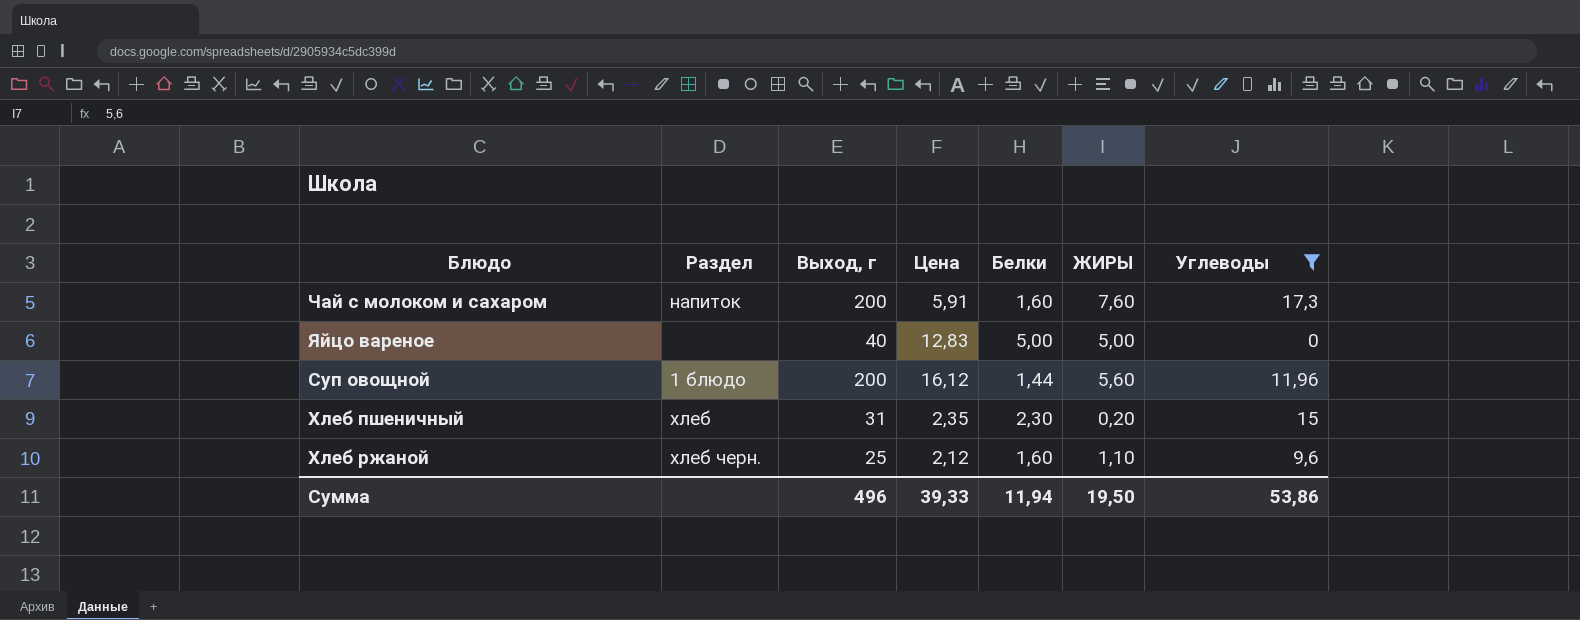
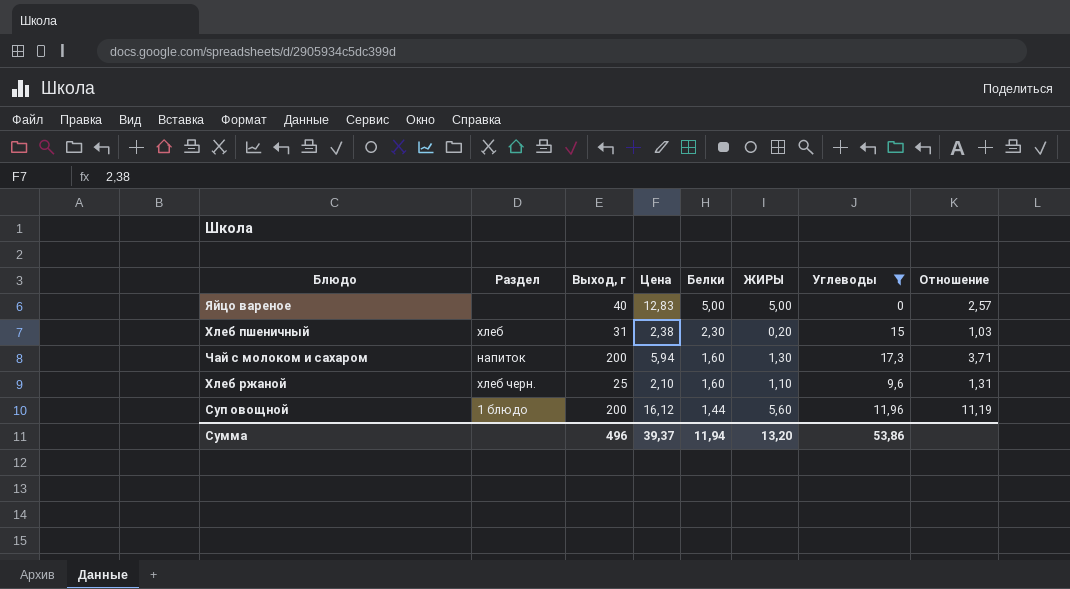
row order: none -> Белки descending
column Отношение | formula: none -> [Цена] / [Белки]
Хлеб пшеничный | Цена: 2,35 -> 2,38
Чай с молоком и сахаром | Цена: 5,91 -> 5,94
Чай с молоком и сахаром | ЖИРЫ: 7,60 -> 1,30
Хлеб ржаной | Цена: 2,12 -> 2,10
Сумма | Цена: 39,33 -> 39,37
Сумма | ЖИРЫ: 19,50 -> 13,20

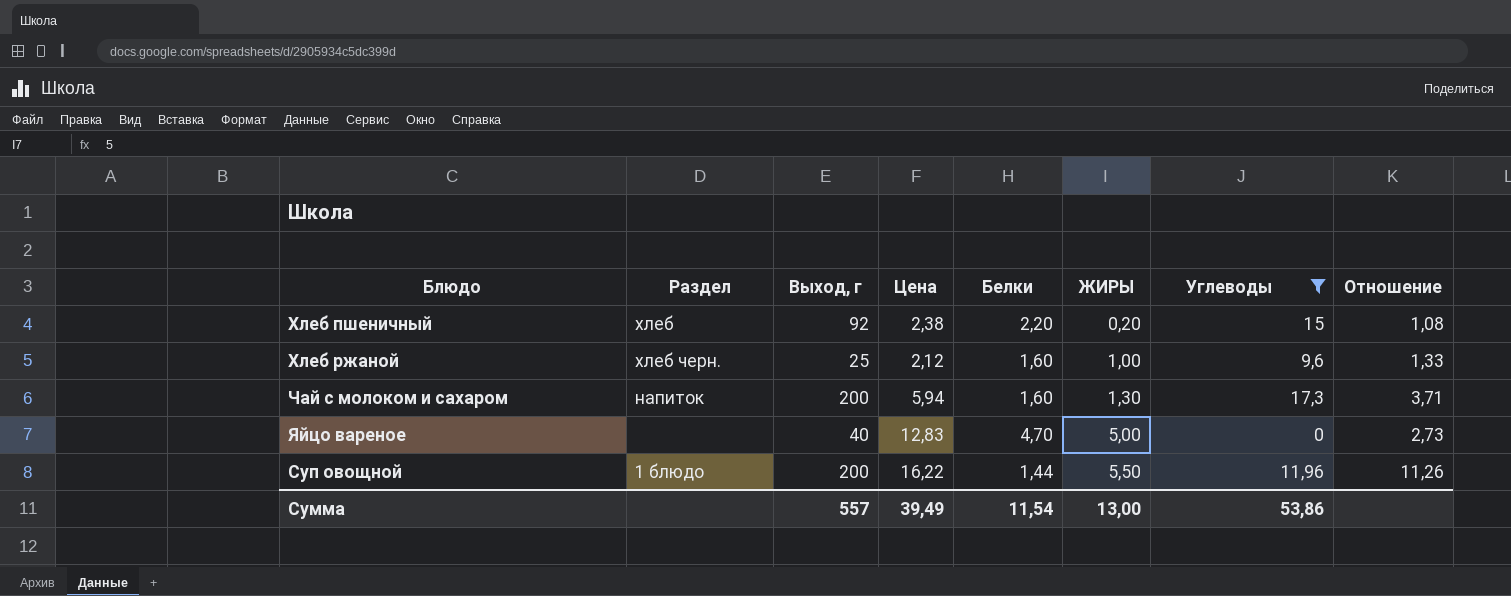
row order: Белки descending -> ЖИРЫ ascending
Хлеб пшеничный | Выход, г: 31 -> 92
Хлеб пшеничный | Белки: 2,30 -> 2,20
Хлеб пшеничный | Отношение: 1,03 -> 1,08
Хлеб ржаной | Цена: 2,10 -> 2,12
Хлеб ржаной | ЖИРЫ: 1,10 -> 1,00
Хлеб ржаной | Отношение: 1,31 -> 1,33
Яйцо вареное | Белки: 5,00 -> 4,70
Яйцо вареное | Отношение: 2,57 -> 2,73
Суп овощной | Цена: 16,12 -> 16,22
Суп овощной | ЖИРЫ: 5,60 -> 5,50
Суп овощной | Отношение: 11,19 -> 11,26
Сумма | Выход, г: 496 -> 557
Сумма | Цена: 39,37 -> 39,49
Сумма | Белки: 11,94 -> 11,54
Сумма | ЖИРЫ: 13,20 -> 13,00

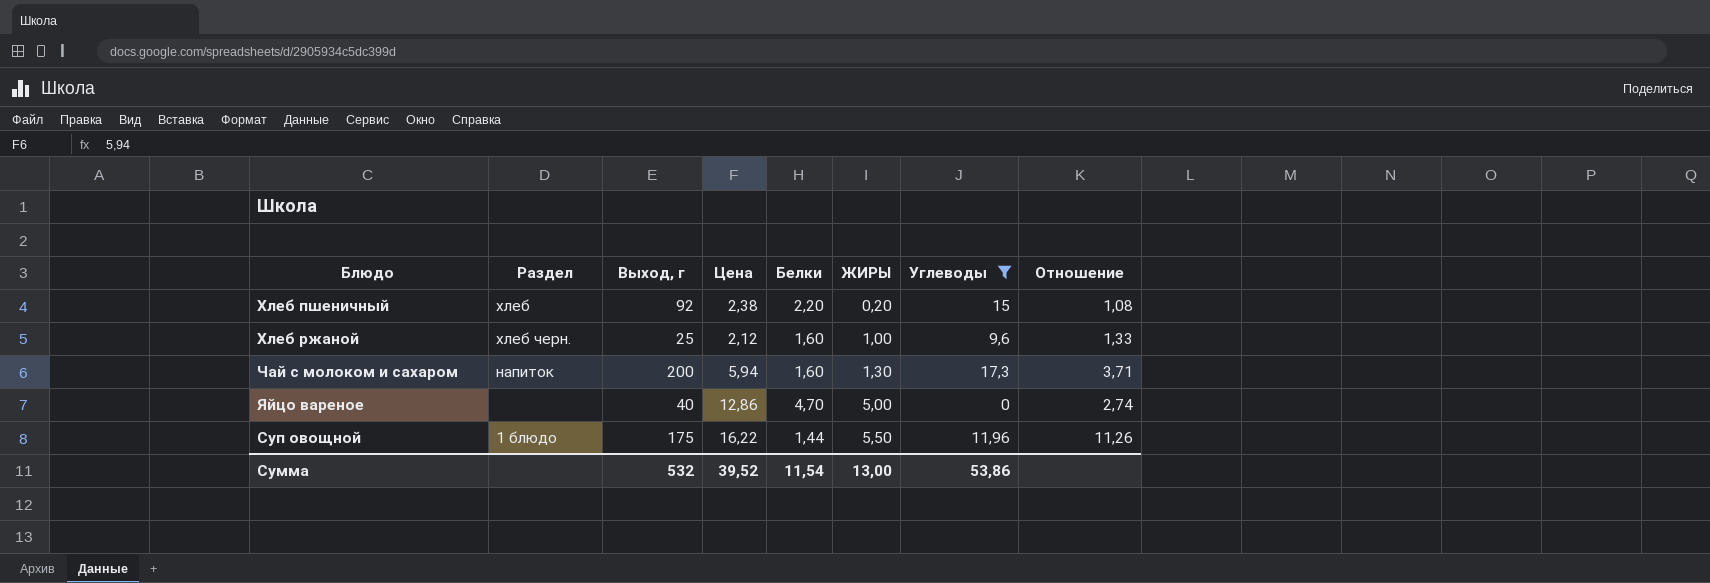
Яйцо вареное | Цена: 12,83 -> 12,86
Яйцо вареное | Отношение: 2,73 -> 2,74
Суп овощной | Выход, г: 200 -> 175
Сумма | Выход, г: 557 -> 532
Сумма | Цена: 39,49 -> 39,52

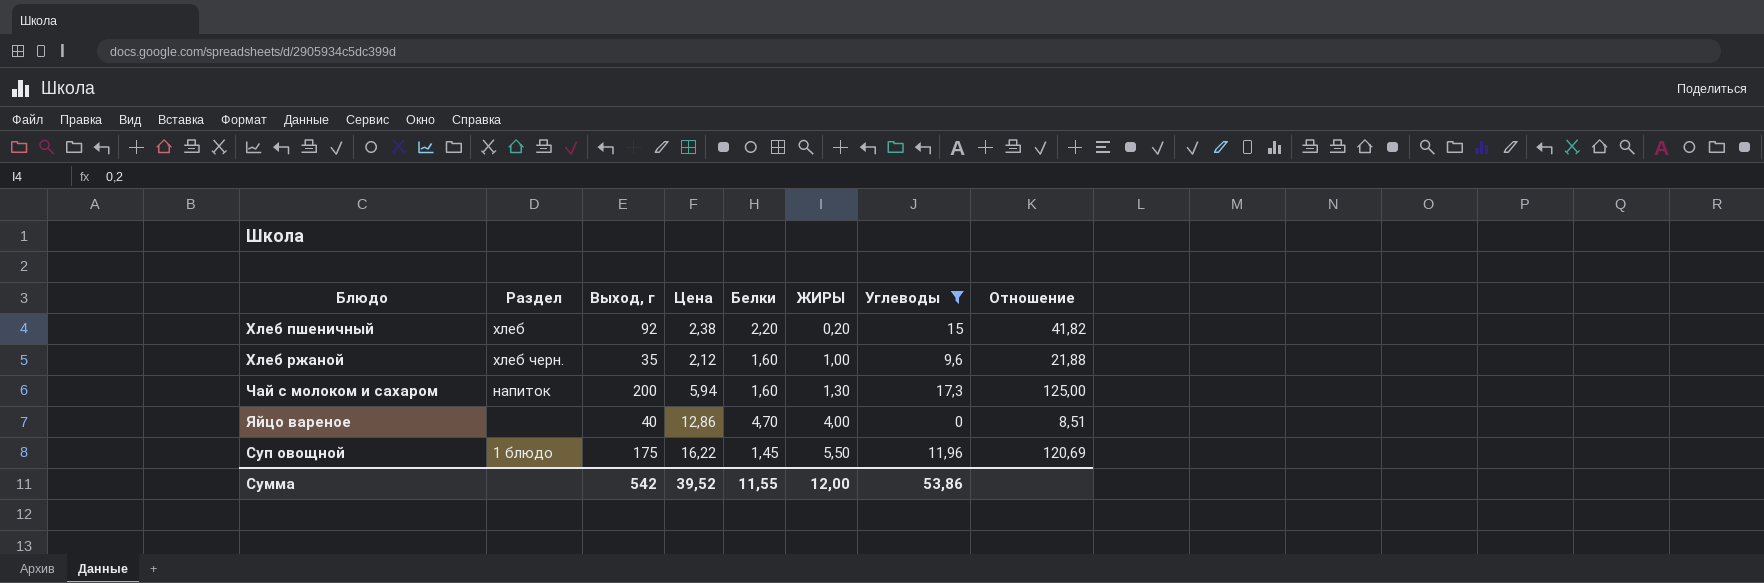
column Отношение | formula: [Цена] / [Белки] -> [Выход, г] / [Белки]
Хлеб ржаной | Выход, г: 25 -> 35
Яйцо вареное | ЖИРЫ: 5,00 -> 4,00
Суп овощной | Белки: 1,44 -> 1,45
Сумма | Выход, г: 532 -> 542
Сумма | Белки: 11,54 -> 11,55
Сумма | ЖИРЫ: 13,00 -> 12,00

